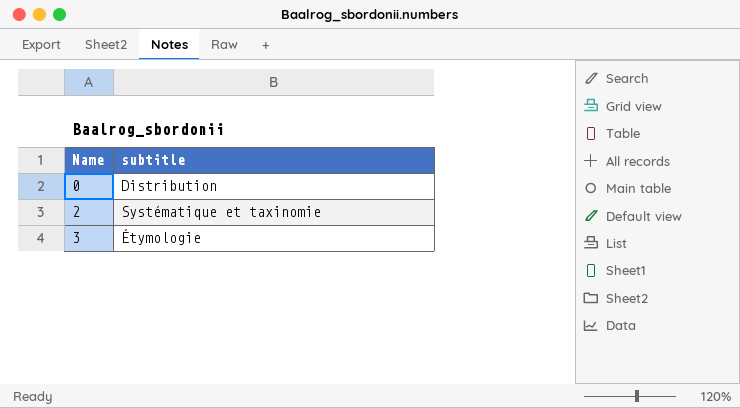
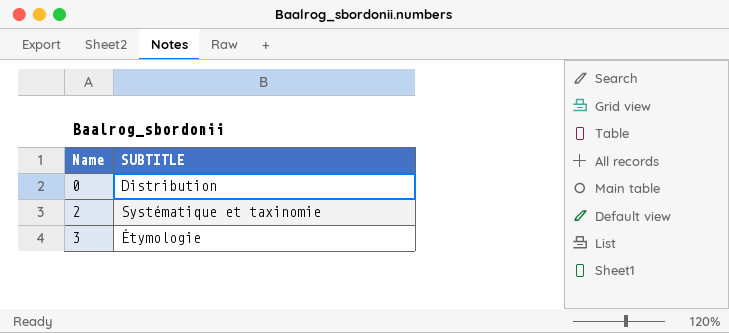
column name: subtitle -> SUBTITLE

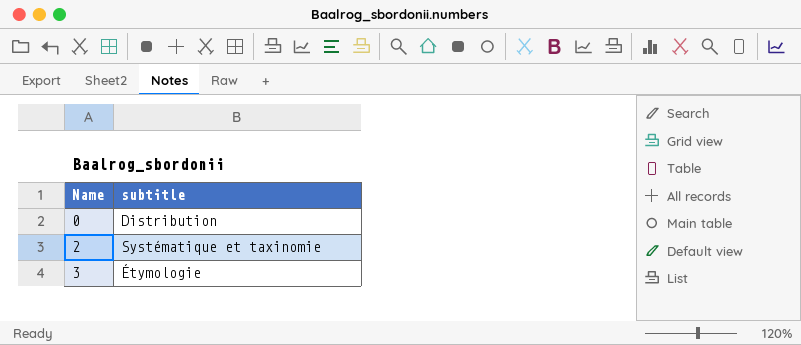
column name: SUBTITLE -> subtitle

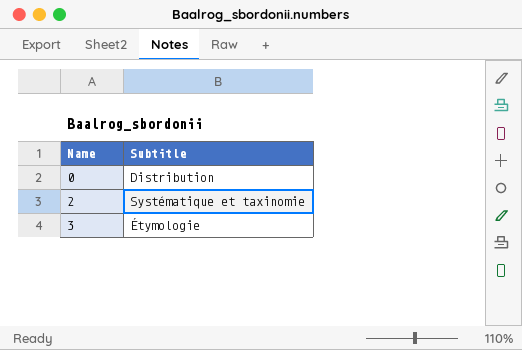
column name: subtitle -> Subtitle

